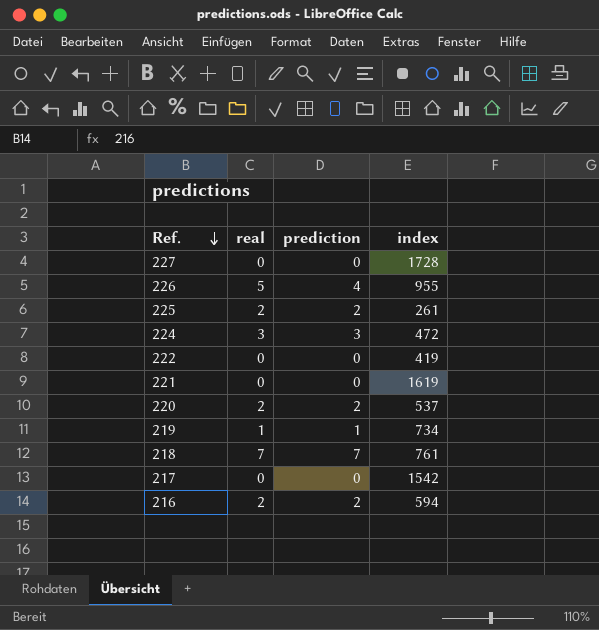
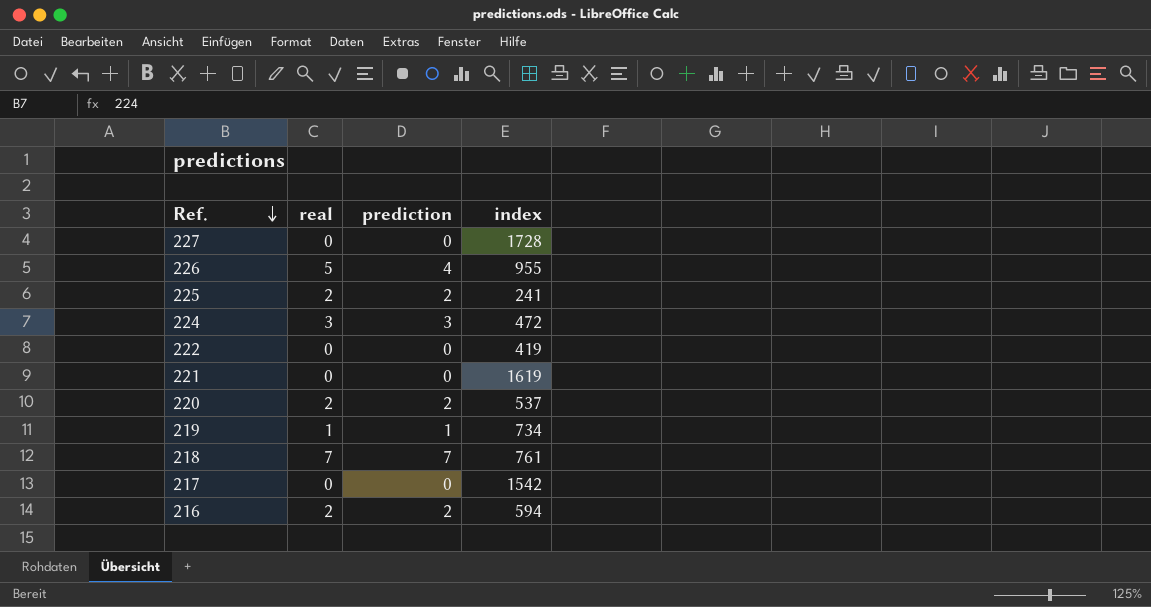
225 | index: 261 -> 241

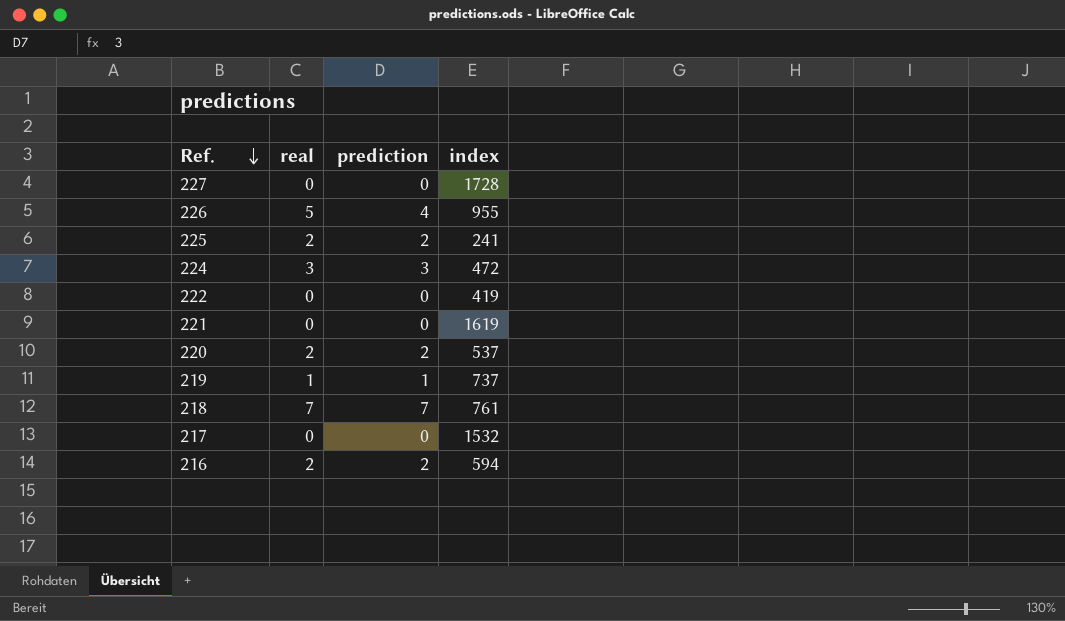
219 | index: 734 -> 737
217 | index: 1542 -> 1532

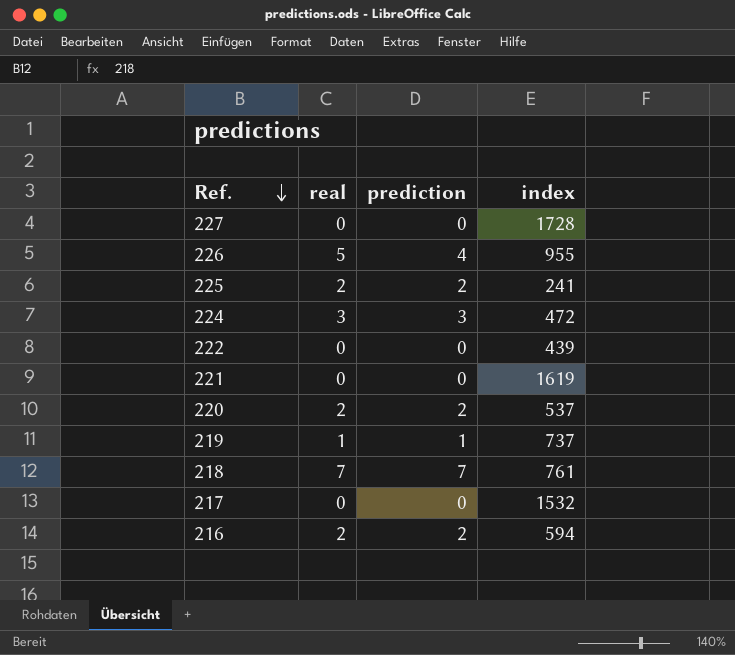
222 | index: 419 -> 439

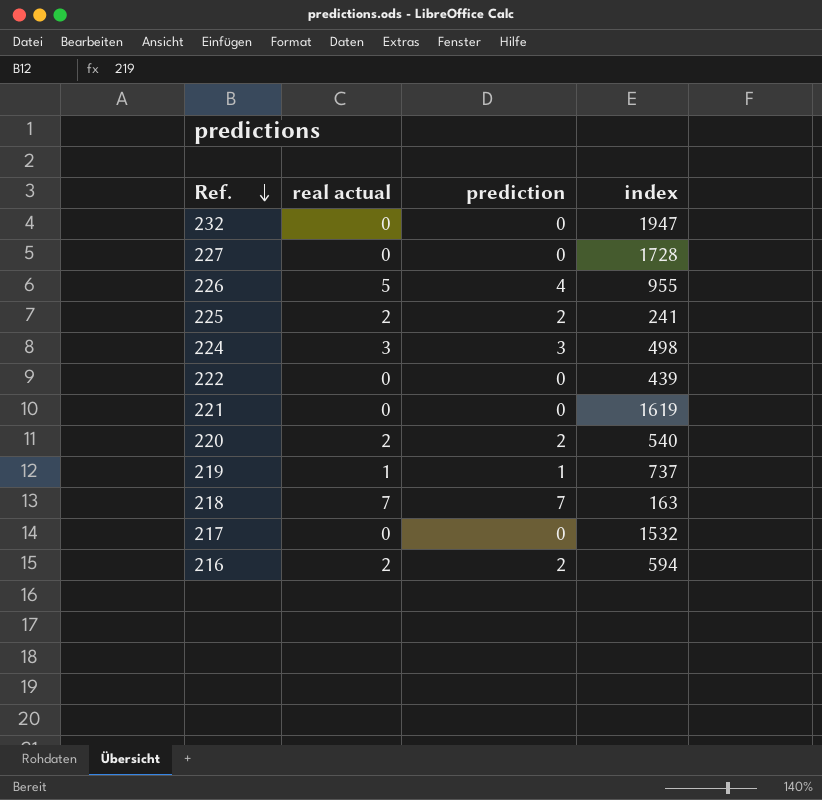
column name: real -> real actual
row 232: none -> 0 | 0 | 1947
224 | index: 472 -> 498
220 | index: 537 -> 540
218 | index: 761 -> 163

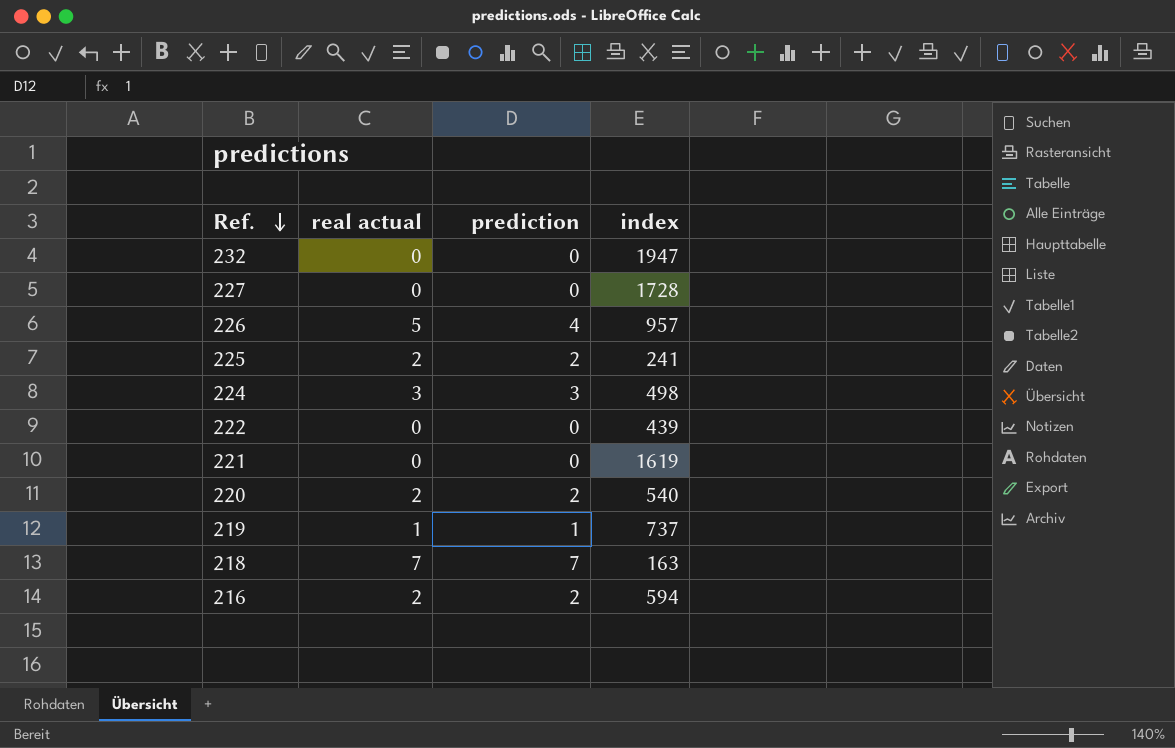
row 217: 0 | 0 | 1532 -> none
226 | index: 955 -> 957

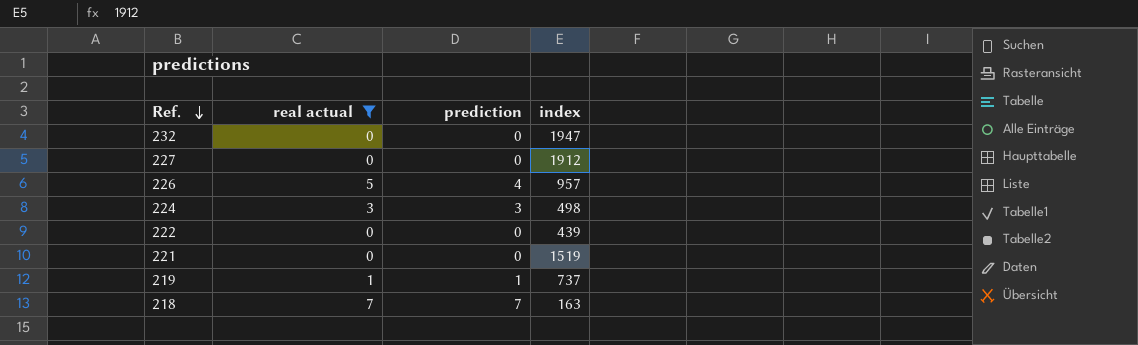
filter: none -> real actual != 2
227 | index: 1728 -> 1912
221 | index: 1619 -> 1519

